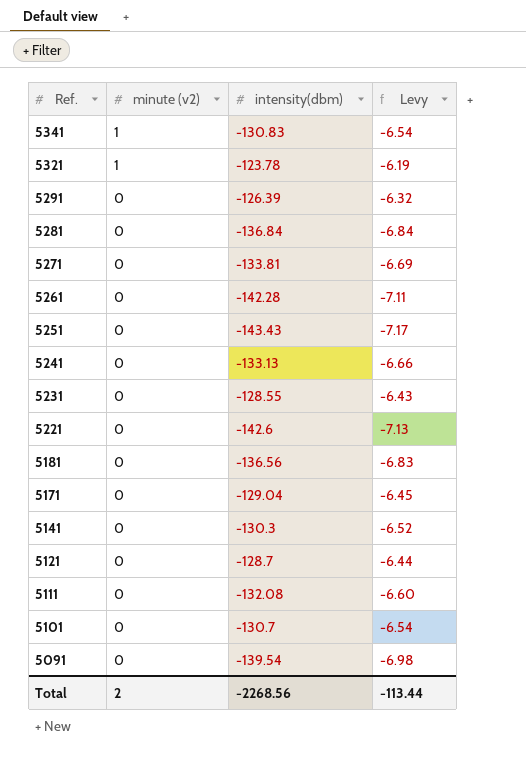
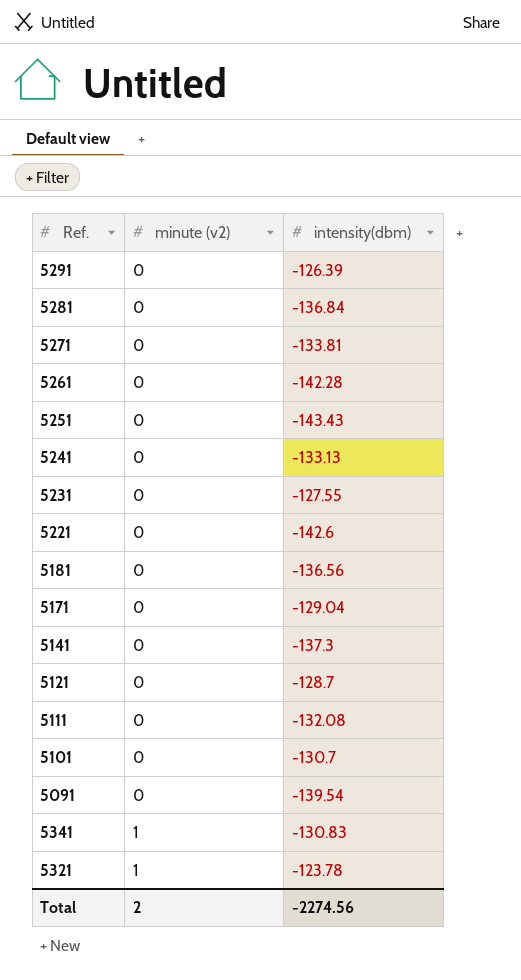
row order: Ref. descending -> minute (v2) ascending
column Levy | formula: [intensity(dbm)] * 0.05 -> none
5231 | intensity(dbm): -128.55 -> -127.55
5141 | intensity(dbm): -130.3 -> -137.3
Total | intensity(dbm): -2268.56 -> -2274.56

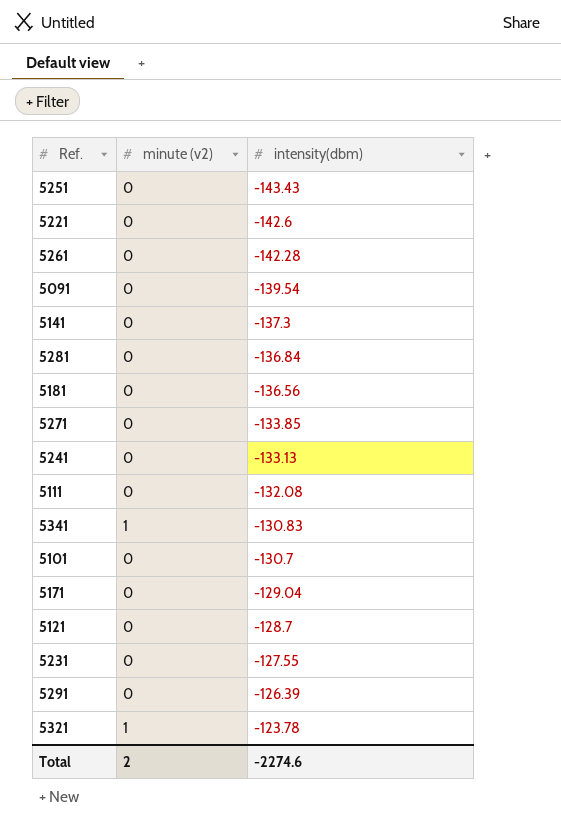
row order: minute (v2) ascending -> intensity(dbm) ascending
5271 | intensity(dbm): -133.81 -> -133.85
Total | intensity(dbm): -2274.56 -> -2274.6

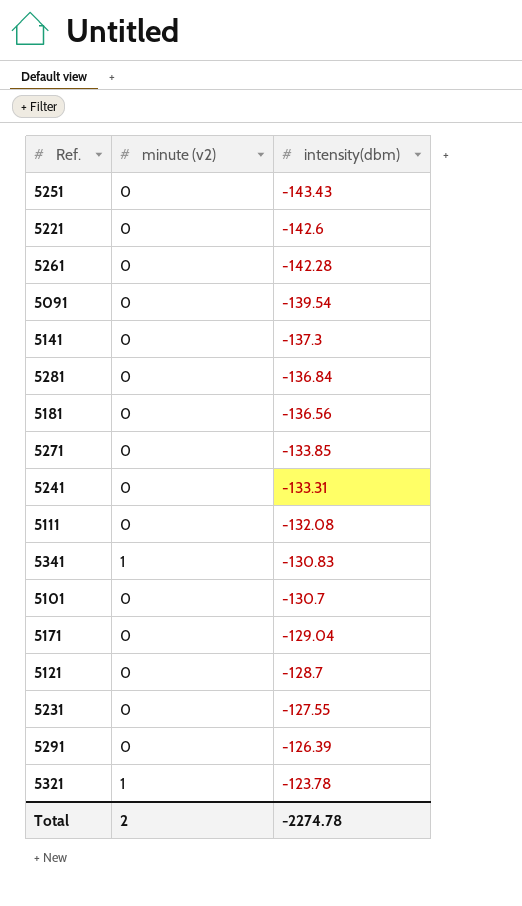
5241 | intensity(dbm): -133.13 -> -133.31
Total | intensity(dbm): -2274.6 -> -2274.78

